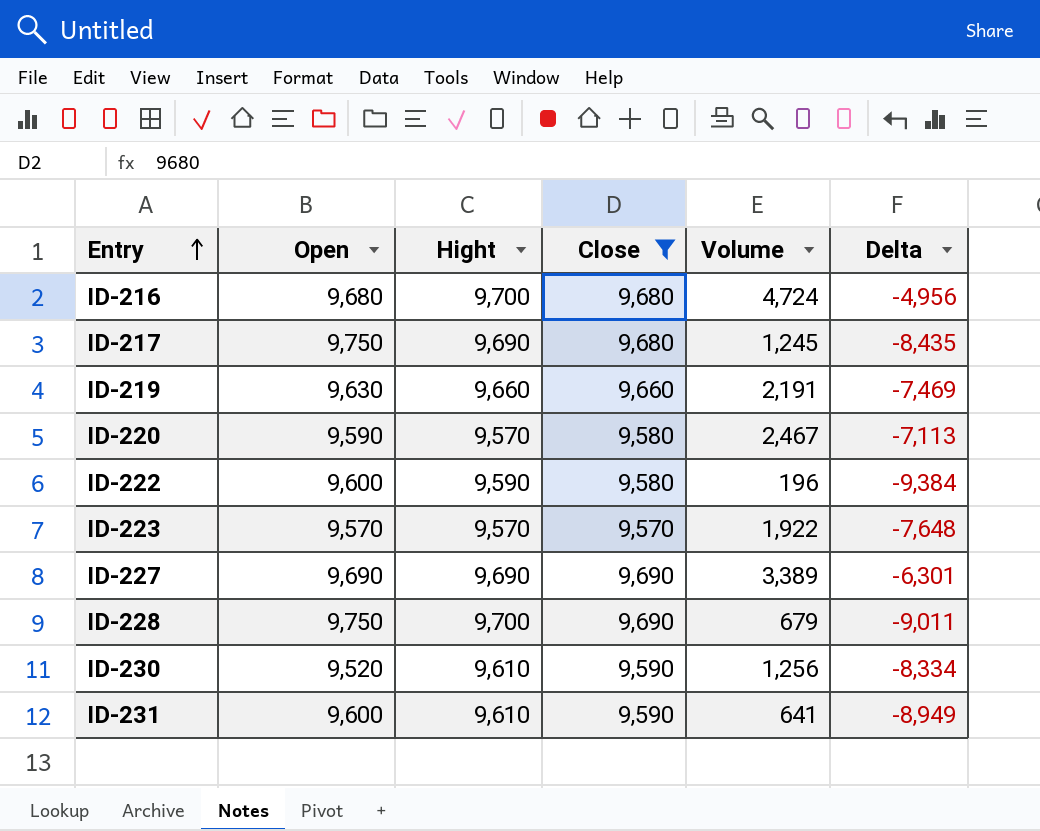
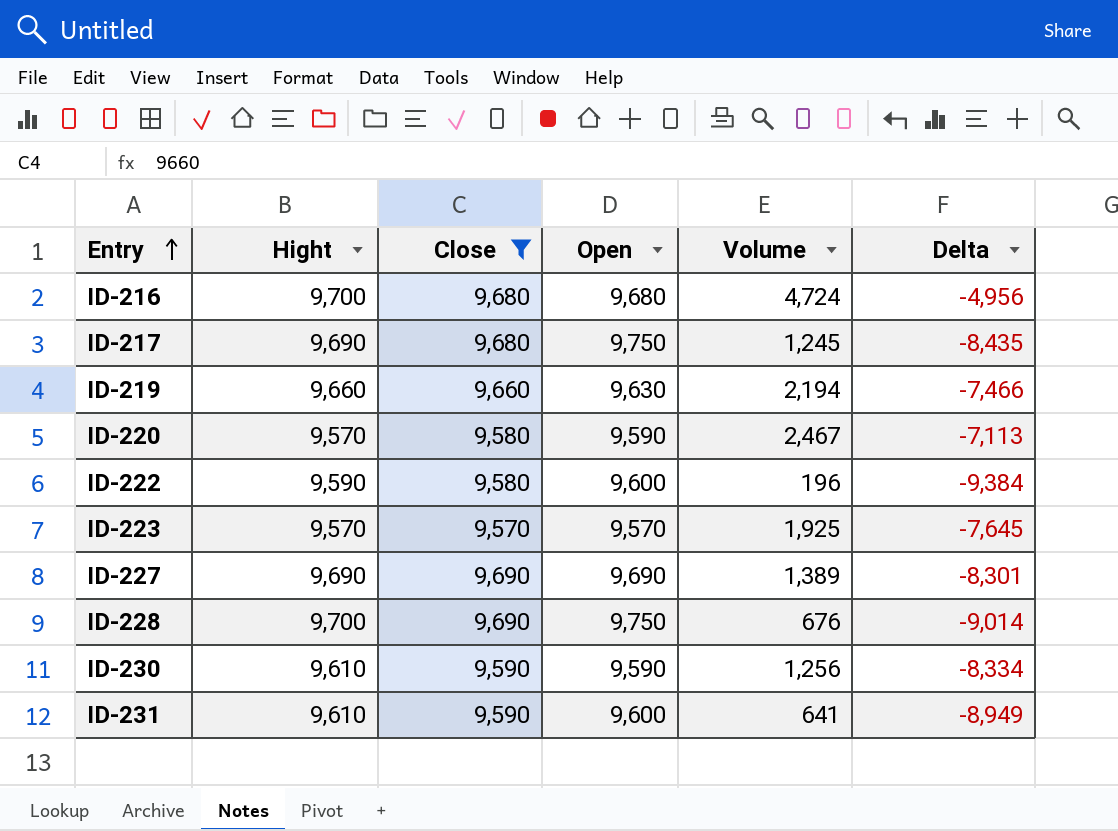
column Open | position: 2 -> 4
ID-219 | Volume: 2,191 -> 2,194
ID-219 | Delta: -7,469 -> -7,466
ID-223 | Volume: 1,922 -> 1,925
ID-223 | Delta: -7,648 -> -7,645
ID-227 | Volume: 3,389 -> 1,389
ID-227 | Delta: -6,301 -> -8,301
ID-228 | Volume: 679 -> 676
ID-228 | Delta: -9,011 -> -9,014
ID-230 | Open: 9,520 -> 9,590

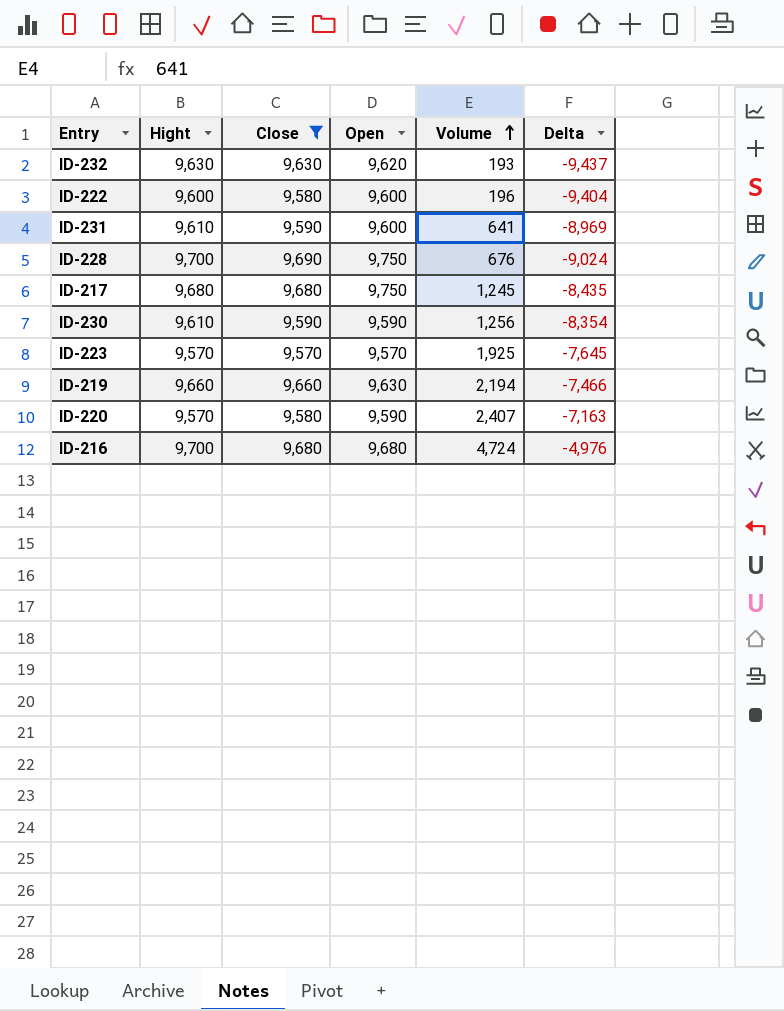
row order: Entry ascending -> Volume ascending
column Delta | formula: [Volume] - [Close] -> [Volume] - [Hight]
row ID-227: 9,690 | 9,690 | 9,690 | 1,389 | -8,301 -> none
row ID-232: none -> 9,630 | 9,630 | 9,620 | 193 | -9,437
ID-222 | Hight: 9,590 -> 9,600
ID-217 | Hight: 9,690 -> 9,680
ID-220 | Volume: 2,467 -> 2,407

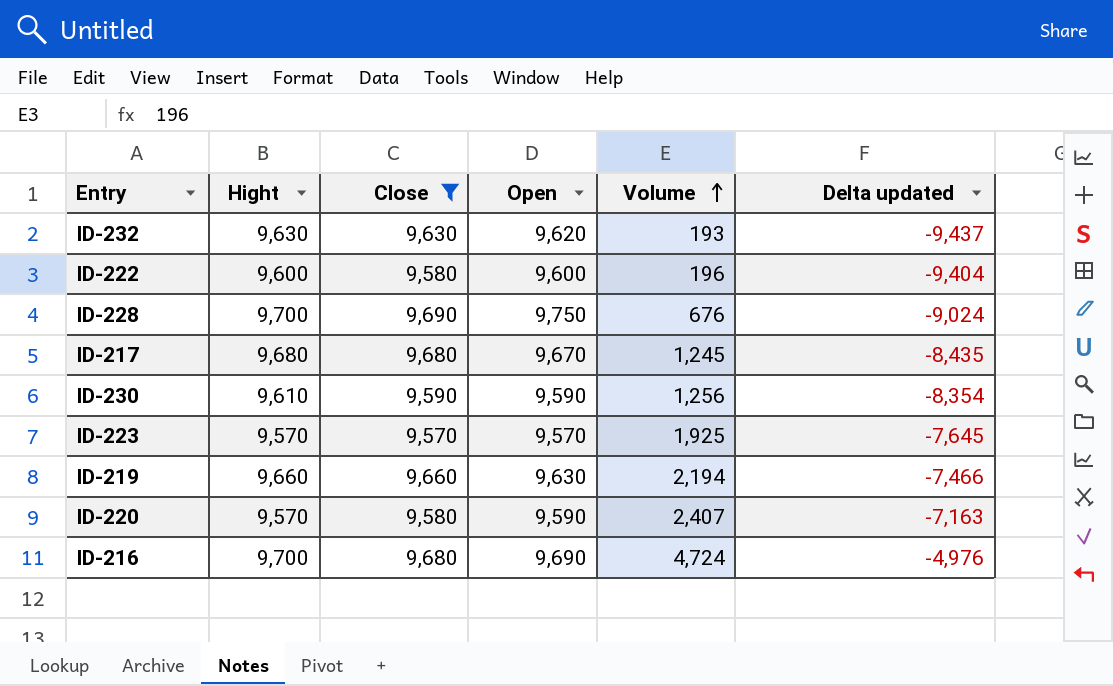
column name: Delta -> Delta updated
row ID-231: 9,610 | 9,590 | 9,600 | 641 | -8,969 -> none
ID-217 | Open: 9,750 -> 9,670
ID-216 | Open: 9,680 -> 9,690

